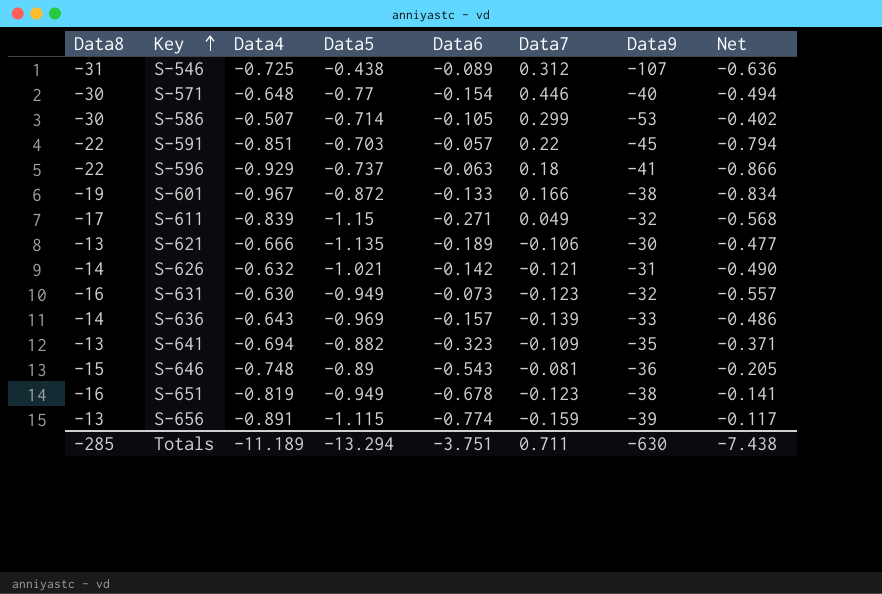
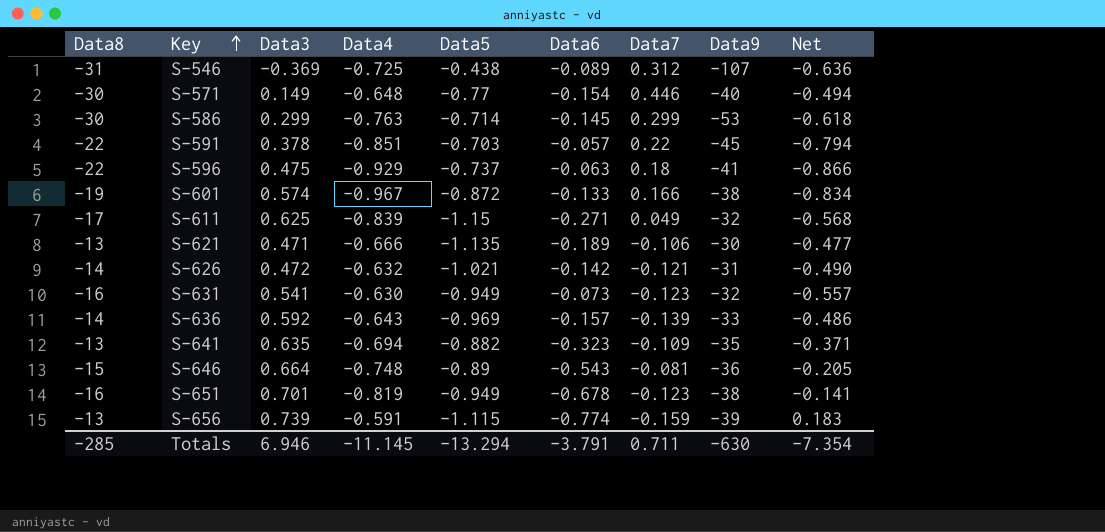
column Data3 | position: none -> 3
S-586 | Data4: -0.507 -> -0.763
S-586 | Data6: -0.105 -> -0.145
S-586 | Net: -0.402 -> -0.618
S-656 | Data4: -0.891 -> -0.591
S-656 | Net: -0.117 -> 0.183
Totals | Data4: -11.189 -> -11.145
Totals | Data6: -3.751 -> -3.791
Totals | Net: -7.438 -> -7.354

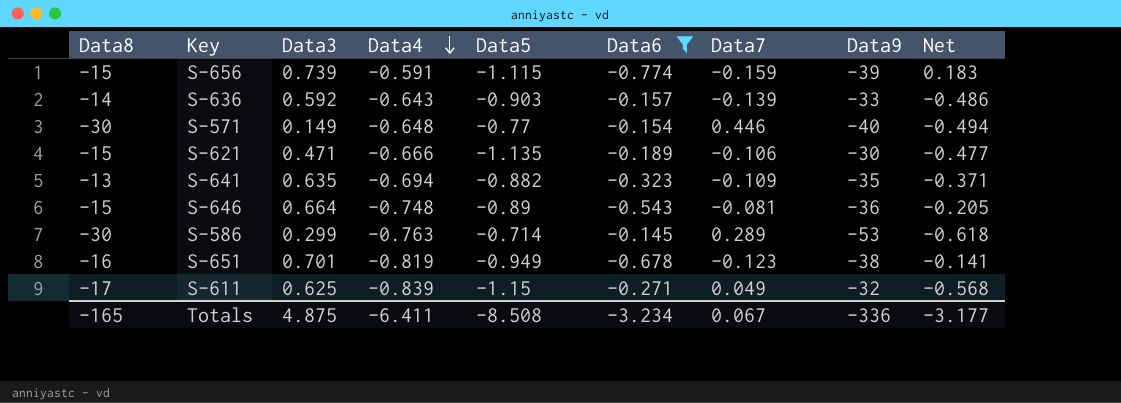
filter: none -> Data6 <= -0.145
row order: Key ascending -> Data4 descending
S-656 | Data8: -13 -> -15
S-636 | Data5: -0.969 -> -0.903
S-621 | Data8: -13 -> -15
S-586 | Data7: 0.299 -> 0.289
Totals | Data8: -285 -> -165
Totals | Data3: 6.946 -> 4.875
Totals | Data4: -11.145 -> -6.411
Totals | Data5: -13.294 -> -8.508
Totals | Data6: -3.791 -> -3.234
Totals | Data7: 0.711 -> 0.067
Totals | Data9: -630 -> -336
Totals | Net: -7.354 -> -3.177

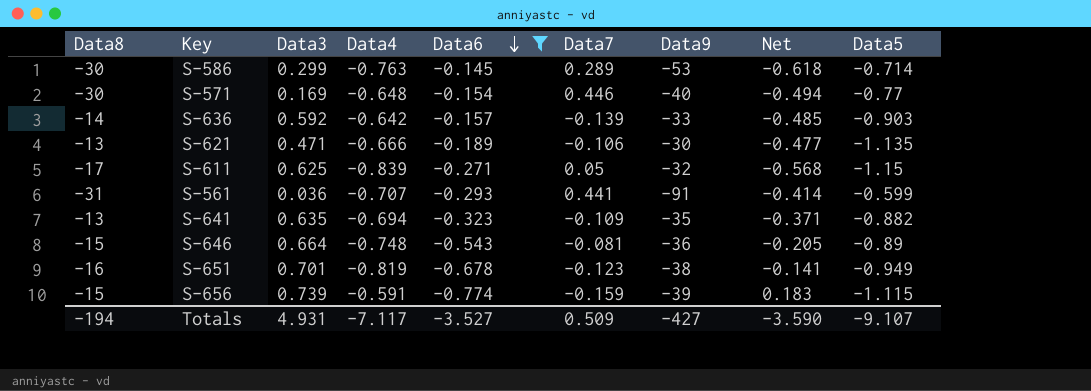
row order: Data4 descending -> Data6 descending
column Data5 | position: 5 -> 9
S-571 | Data3: 0.149 -> 0.169
S-636 | Data4: -0.643 -> -0.642
S-636 | Net: -0.486 -> -0.485
S-621 | Data8: -15 -> -13
S-611 | Data7: 0.049 -> 0.05
row S-561: none -> -31 | 0.036 | -0.707 | -0.293 | 0.441 | -91 | -0.414 | -0.599
Totals | Data8: -165 -> -194
Totals | Data3: 4.875 -> 4.931
Totals | Data4: -6.411 -> -7.117
Totals | Data6: -3.234 -> -3.527
Totals | Data7: 0.067 -> 0.509
Totals | Data9: -336 -> -427
Totals | Net: -3.177 -> -3.590
Totals | Data5: -8.508 -> -9.107

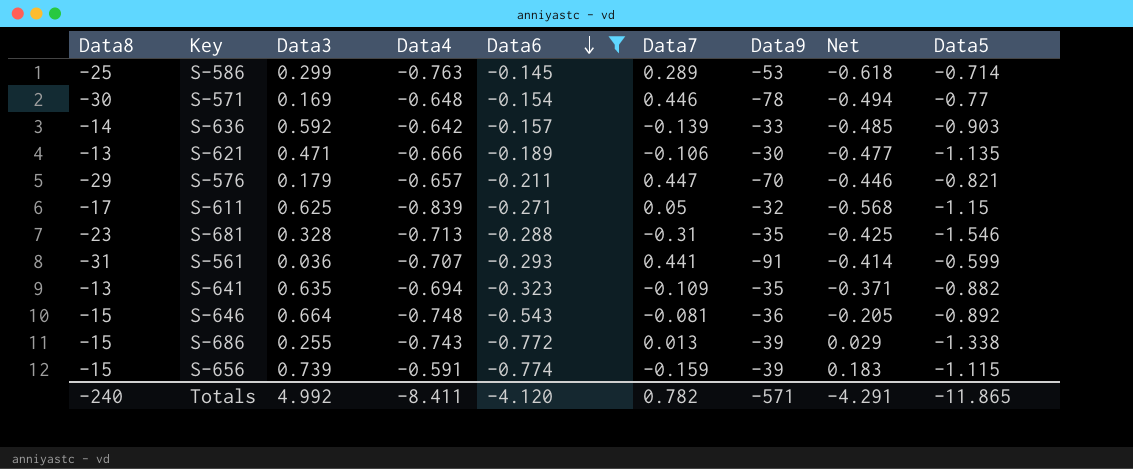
row S-651: -16 | 0.701 | -0.819 | -0.678 | -0.123 | -38 | -0.141 | -0.949 -> none
S-586 | Data8: -30 -> -25
S-571 | Data9: -40 -> -78
row S-576: none -> -29 | 0.179 | -0.657 | -0.211 | 0.447 | -70 | -0.446 | -0.821
row S-681: none -> -23 | 0.328 | -0.713 | -0.288 | -0.31 | -35 | -0.425 | -1.546
S-646 | Data5: -0.89 -> -0.892
row S-686: none -> -15 | 0.255 | -0.743 | -0.772 | 0.013 | -39 | 0.029 | -1.338
Totals | Data8: -194 -> -240
Totals | Data3: 4.931 -> 4.992
Totals | Data4: -7.117 -> -8.411
Totals | Data6: -3.527 -> -4.120
Totals | Data7: 0.509 -> 0.782
Totals | Data9: -427 -> -571
Totals | Net: -3.590 -> -4.291
Totals | Data5: -9.107 -> -11.865

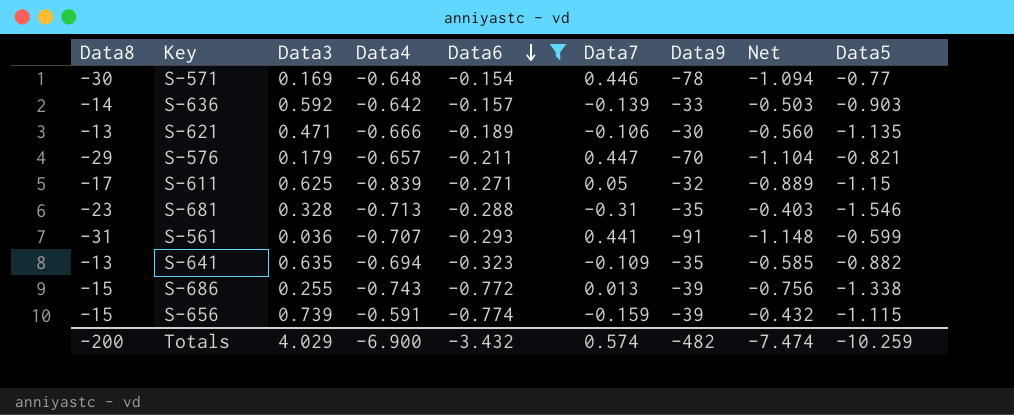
column Net | formula: [Data4] - [Data6] -> [Data4] - [Data7]
row S-586: -25 | 0.299 | -0.763 | -0.145 | 0.289 | -53 | -0.618 | -0.714 -> none
row S-646: -15 | 0.664 | -0.748 | -0.543 | -0.081 | -36 | -0.205 | -0.892 -> none
Totals | Data8: -240 -> -200
Totals | Data3: 4.992 -> 4.029
Totals | Data4: -8.411 -> -6.900
Totals | Data6: -4.120 -> -3.432
Totals | Data7: 0.782 -> 0.574
Totals | Data9: -571 -> -482
Totals | Net: -4.291 -> -7.474
Totals | Data5: -11.865 -> -10.259

